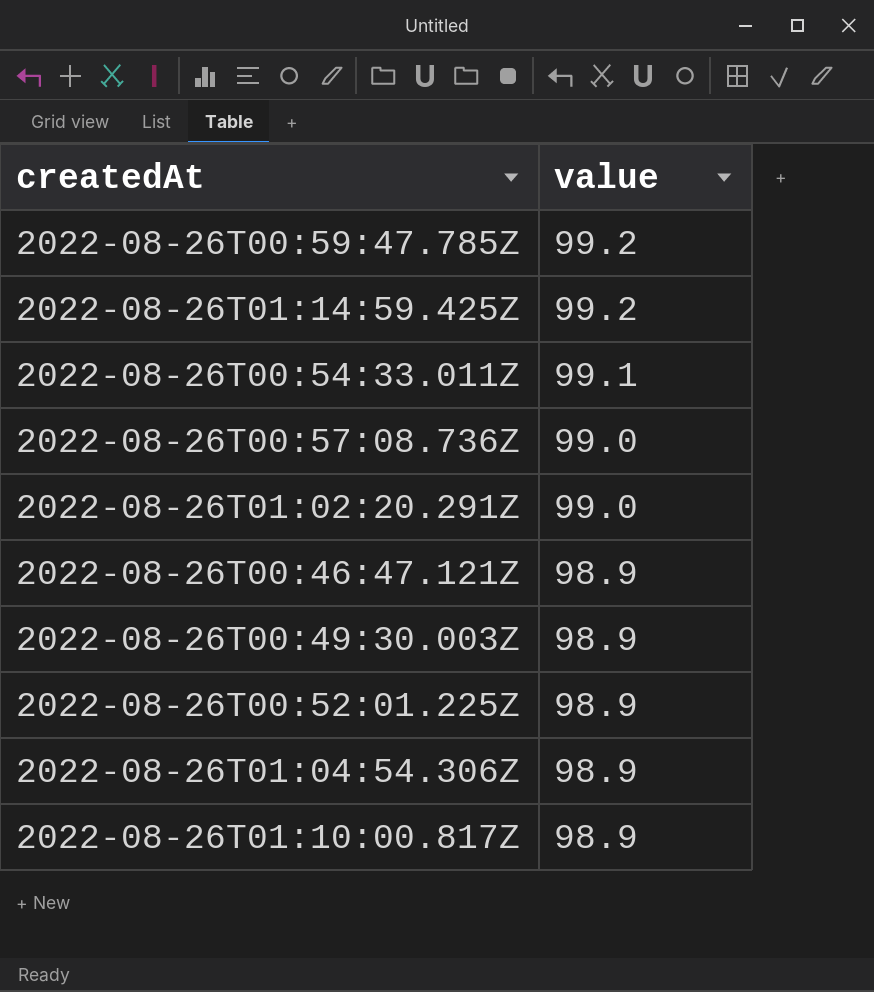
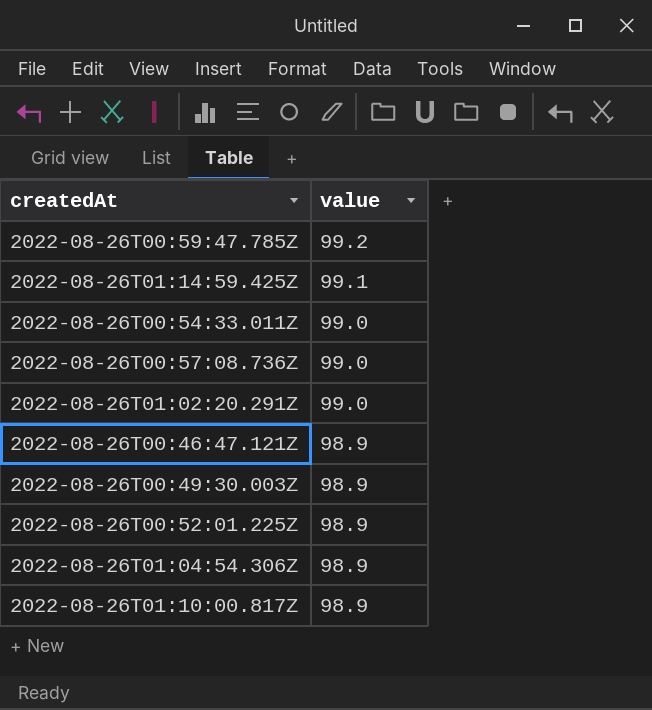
2022-08-26T01:14:59.425Z | value: 99.2 -> 99.1
2022-08-26T00:54:33.011Z | value: 99.1 -> 99.0

